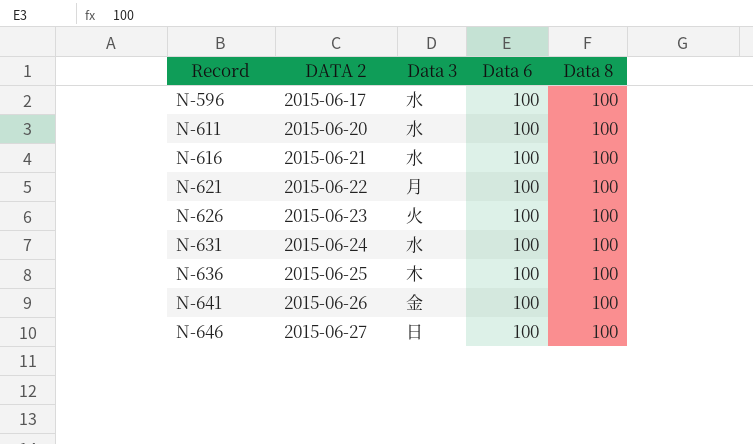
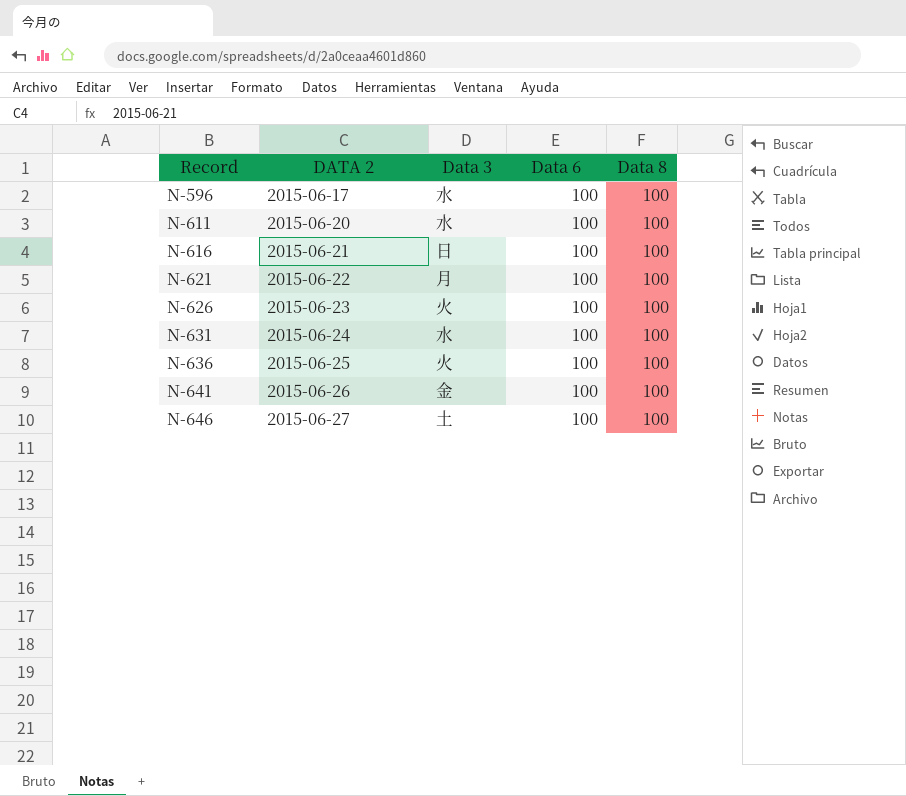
N-616 | Data 3: 水 -> 日
N-636 | Data 3: 木 -> 火
N-646 | Data 3: 日 -> 土

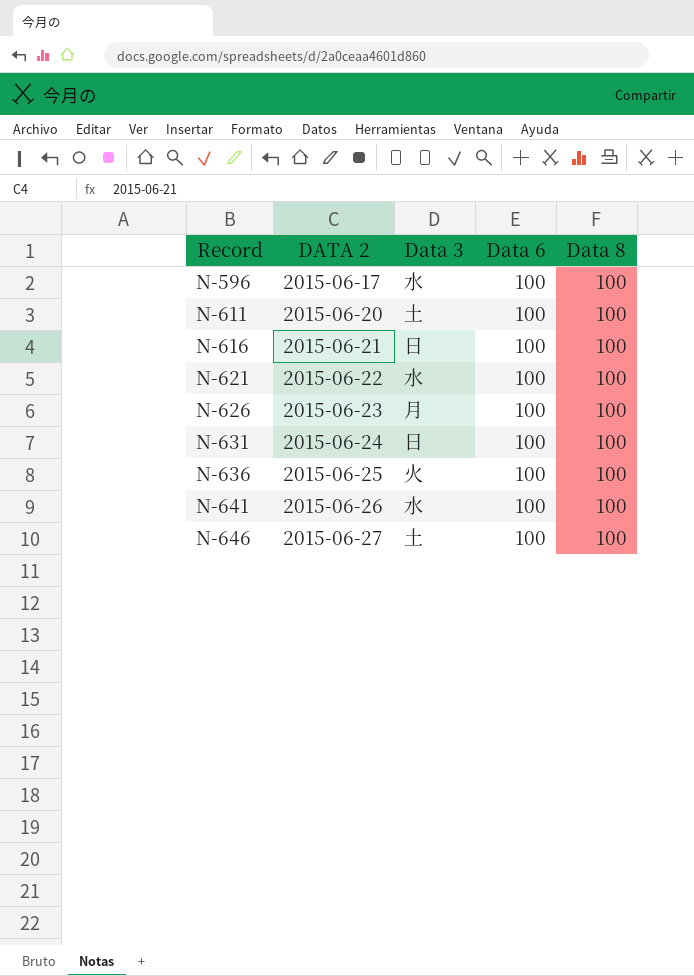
N-611 | Data 3: 水 -> 土
N-621 | Data 3: 月 -> 水
N-626 | Data 3: 火 -> 月
N-631 | Data 3: 水 -> 日
N-641 | Data 3: 金 -> 水

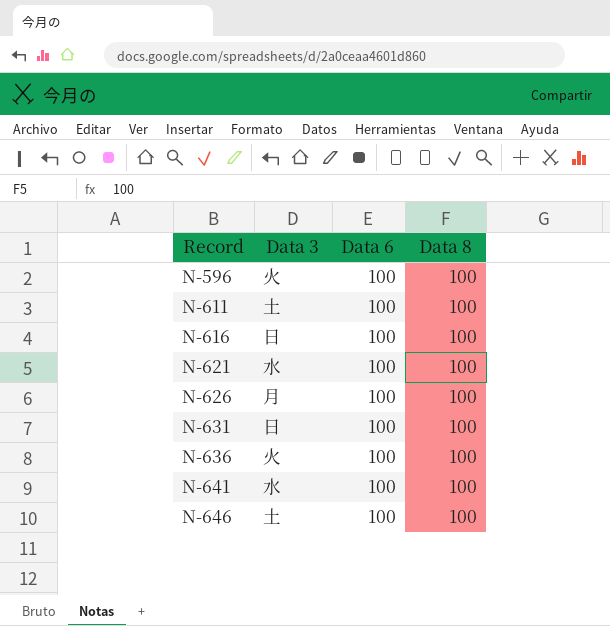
column DATA 2 | position: 2 -> none
N-596 | Data 3: 水 -> 火

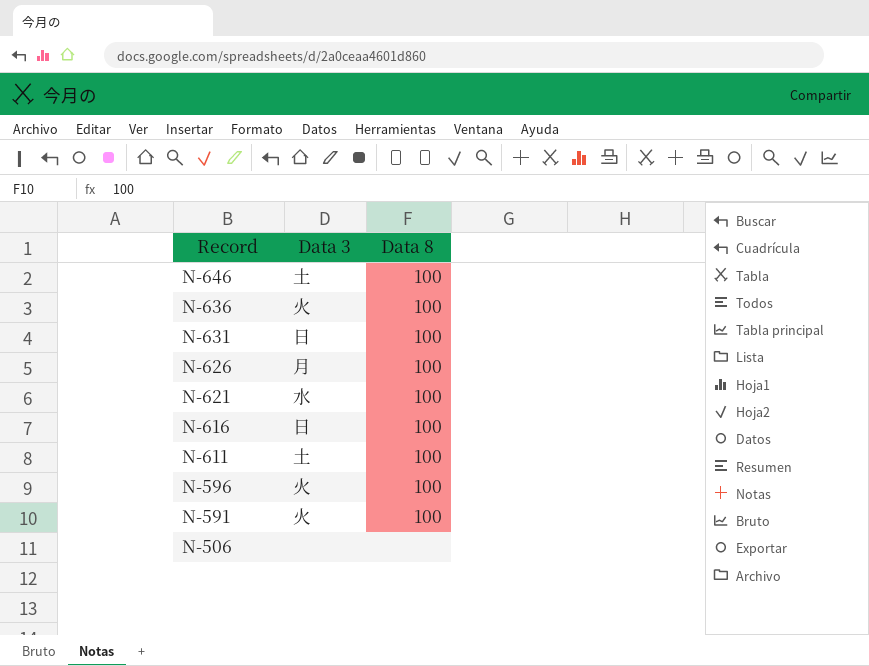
row order: Record ascending -> Record descending
column Data 6 | position: 3 -> none
row N-641: 水 | 100 | 100 -> none
row N-591: none -> 火 | 100
row N-506: none -> none | none

